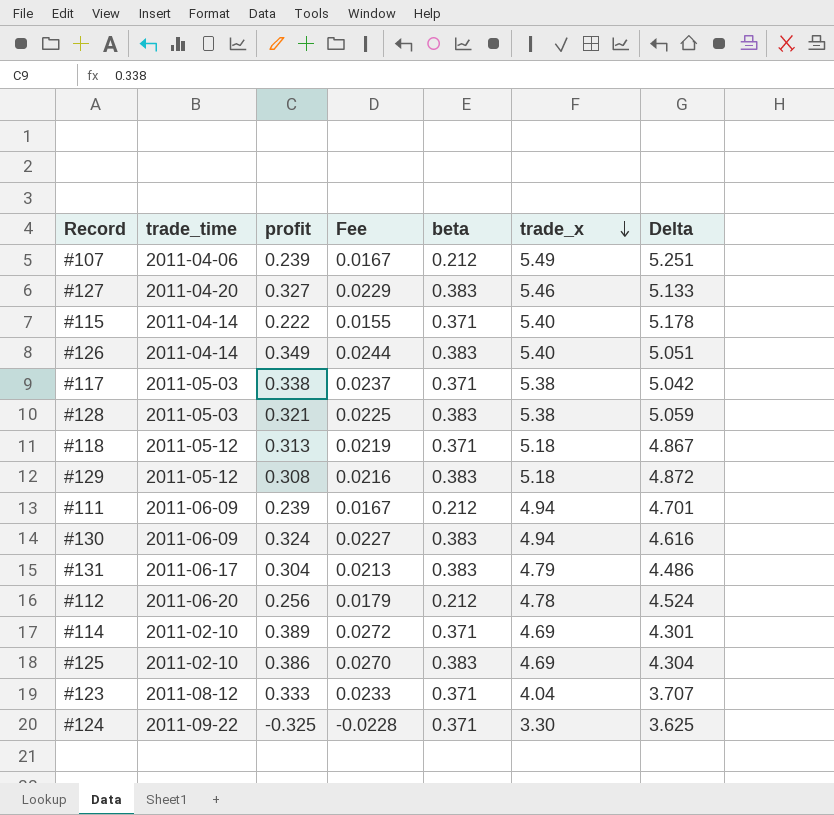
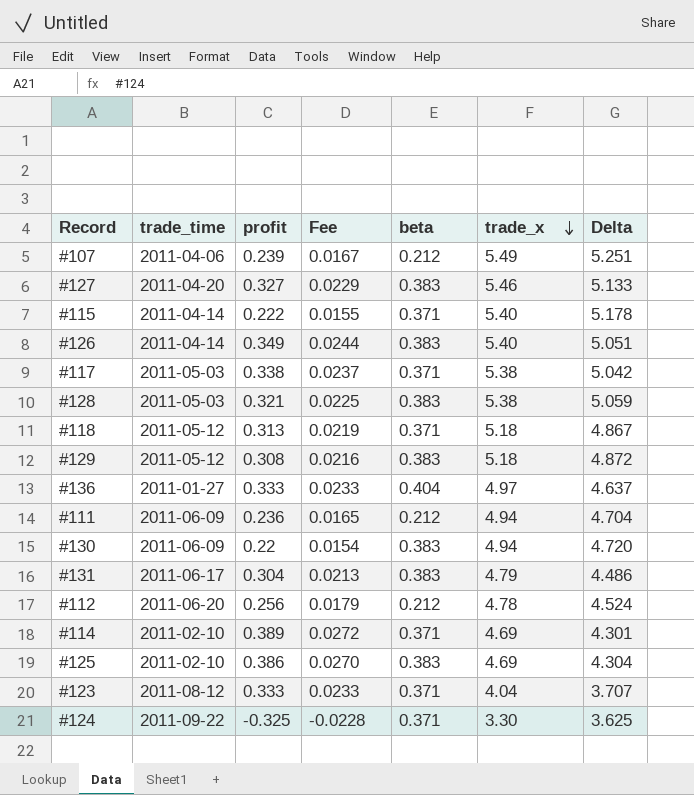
row #136: none -> 2011-01-27 | 0.333 | 0.0233 | 0.404 | 4.97 | 4.637
#111 | profit: 0.239 -> 0.236
#111 | Fee: 0.0167 -> 0.0165
#111 | Delta: 4.701 -> 4.704
#130 | profit: 0.324 -> 0.22
#130 | Fee: 0.0227 -> 0.0154
#130 | Delta: 4.616 -> 4.720

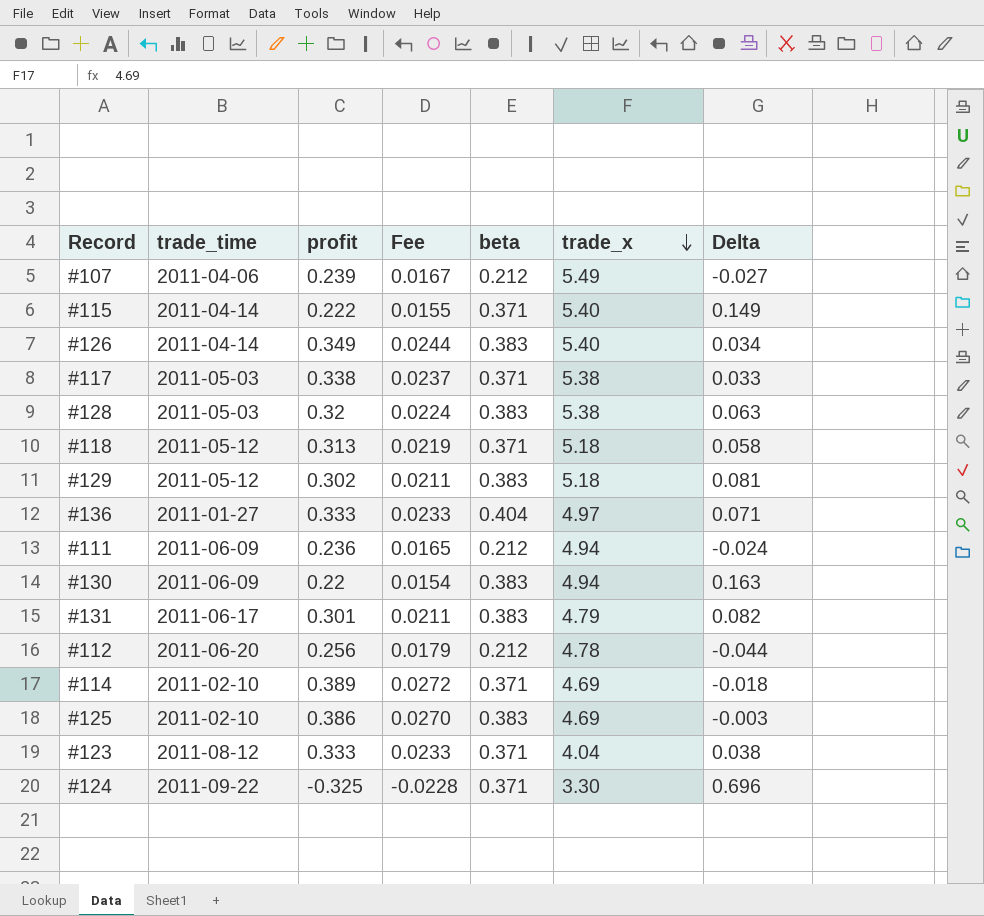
column Delta | formula: [trade_x] - [profit] -> [beta] - [profit]
row #127: 2011-04-20 | 0.327 | 0.0229 | 0.383 | 5.46 | 5.133 -> none
#128 | profit: 0.321 -> 0.32
#128 | Fee: 0.0225 -> 0.0224
#129 | profit: 0.308 -> 0.302
#129 | Fee: 0.0216 -> 0.0211
#131 | profit: 0.304 -> 0.301
#131 | Fee: 0.0213 -> 0.0211

